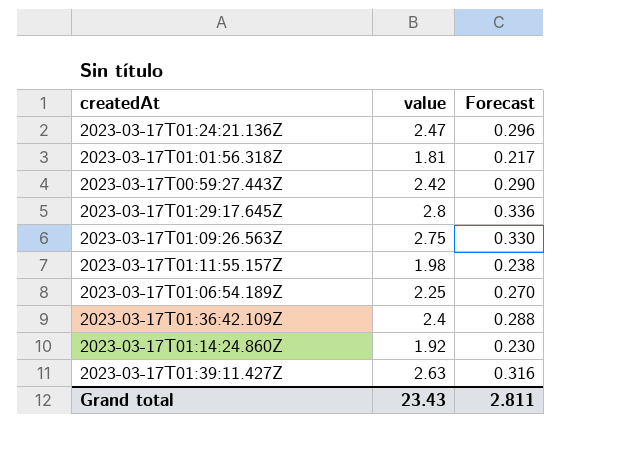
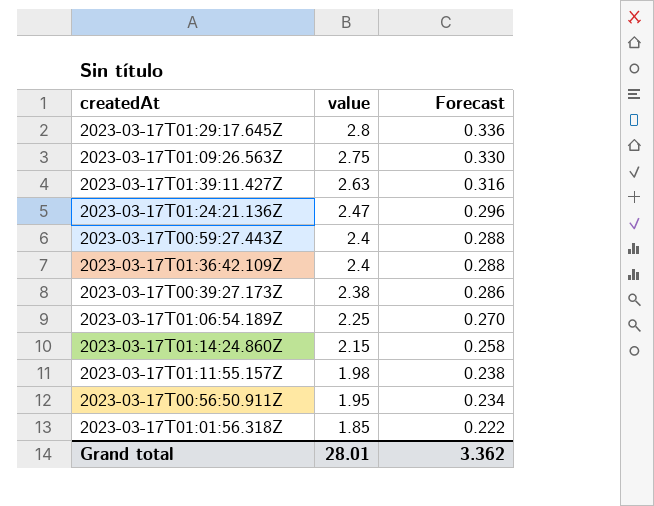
row order: none -> value descending
2023-03-17T00:59:27.443Z | value: 2.42 -> 2.4
2023-03-17T00:59:27.443Z | Forecast: 0.290 -> 0.288
row 2023-03-17T00:39:27.173Z: none -> 2.38 | 0.286
2023-03-17T01:14:24.860Z | value: 1.92 -> 2.15
2023-03-17T01:14:24.860Z | Forecast: 0.230 -> 0.258
row 2023-03-17T00:56:50.911Z: none -> 1.95 | 0.234
2023-03-17T01:01:56.318Z | value: 1.81 -> 1.85
2023-03-17T01:01:56.318Z | Forecast: 0.217 -> 0.222
Grand total | value: 23.43 -> 28.01
Grand total | Forecast: 2.811 -> 3.362

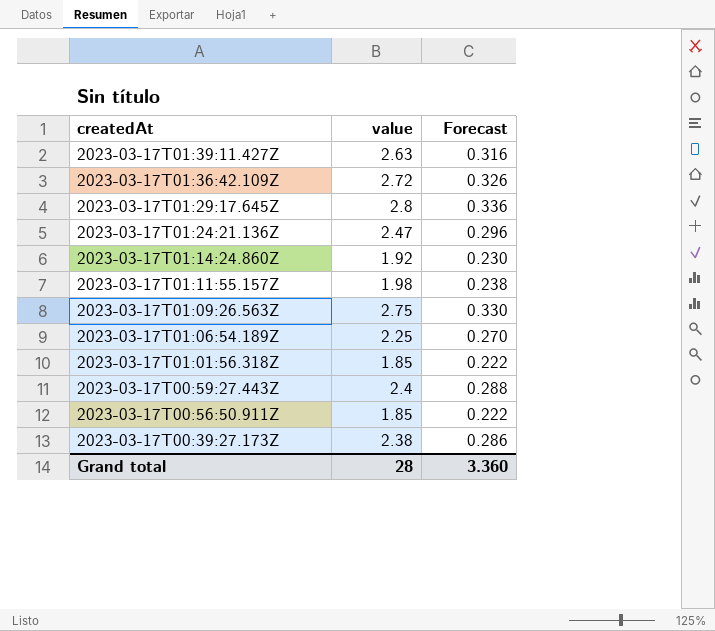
row order: value descending -> createdAt descending
2023-03-17T01:36:42.109Z | value: 2.4 -> 2.72
2023-03-17T01:36:42.109Z | Forecast: 0.288 -> 0.326
2023-03-17T01:14:24.860Z | value: 2.15 -> 1.92
2023-03-17T01:14:24.860Z | Forecast: 0.258 -> 0.230
2023-03-17T00:56:50.911Z | value: 1.95 -> 1.85
2023-03-17T00:56:50.911Z | Forecast: 0.234 -> 0.222
Grand total | value: 28.01 -> 28
Grand total | Forecast: 3.362 -> 3.360

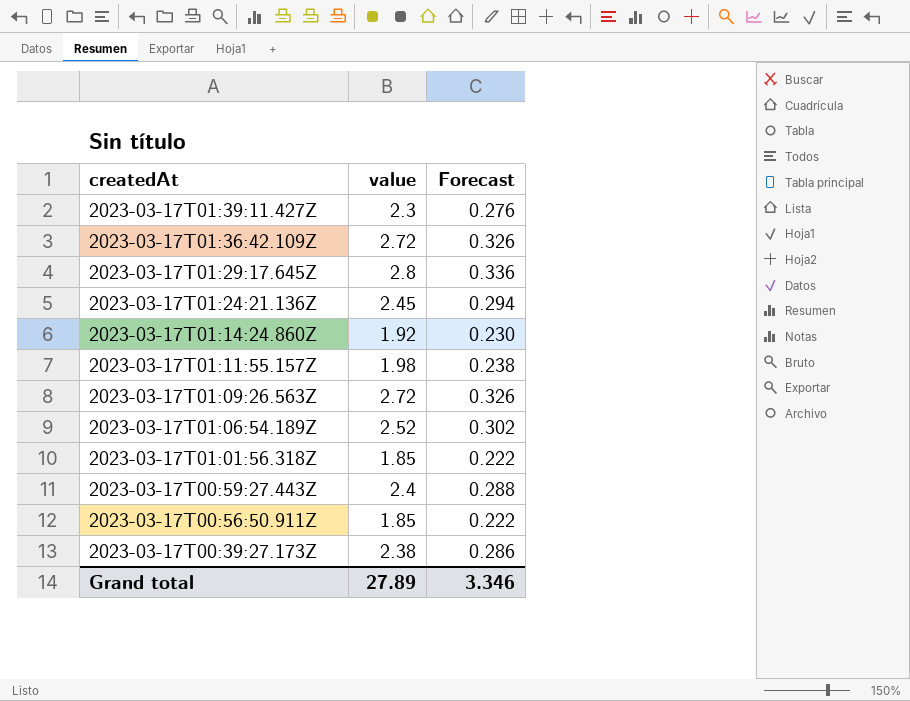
2023-03-17T01:39:11.427Z | value: 2.63 -> 2.3
2023-03-17T01:39:11.427Z | Forecast: 0.316 -> 0.276
2023-03-17T01:24:21.136Z | value: 2.47 -> 2.45
2023-03-17T01:24:21.136Z | Forecast: 0.296 -> 0.294
2023-03-17T01:09:26.563Z | value: 2.75 -> 2.72
2023-03-17T01:09:26.563Z | Forecast: 0.330 -> 0.326
2023-03-17T01:06:54.189Z | value: 2.25 -> 2.52
2023-03-17T01:06:54.189Z | Forecast: 0.270 -> 0.302
Grand total | value: 28 -> 27.89
Grand total | Forecast: 3.360 -> 3.346

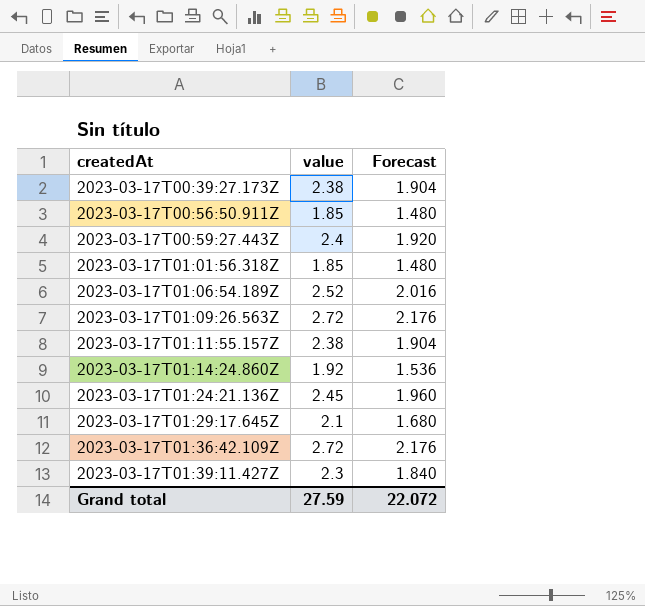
row order: createdAt descending -> createdAt ascending
column Forecast | formula: [value] * 0.12 -> [value] * 0.8
2023-03-17T01:11:55.157Z | value: 1.98 -> 2.38
2023-03-17T01:29:17.645Z | value: 2.8 -> 2.1
Grand total | value: 27.89 -> 27.59
Grand total | Forecast: 3.346 -> 22.072

